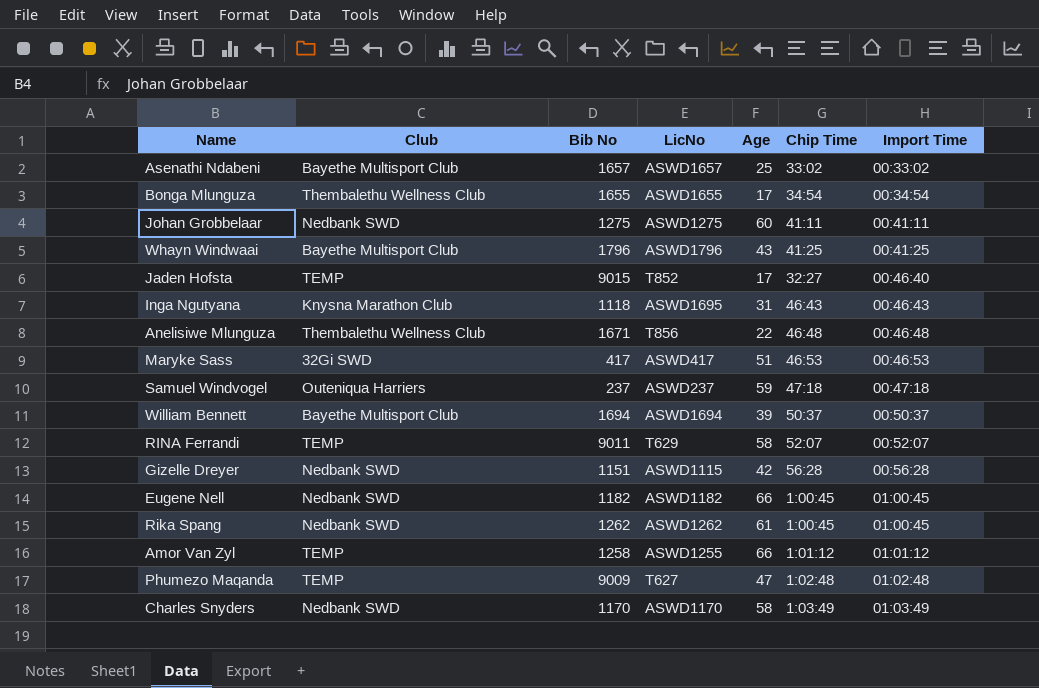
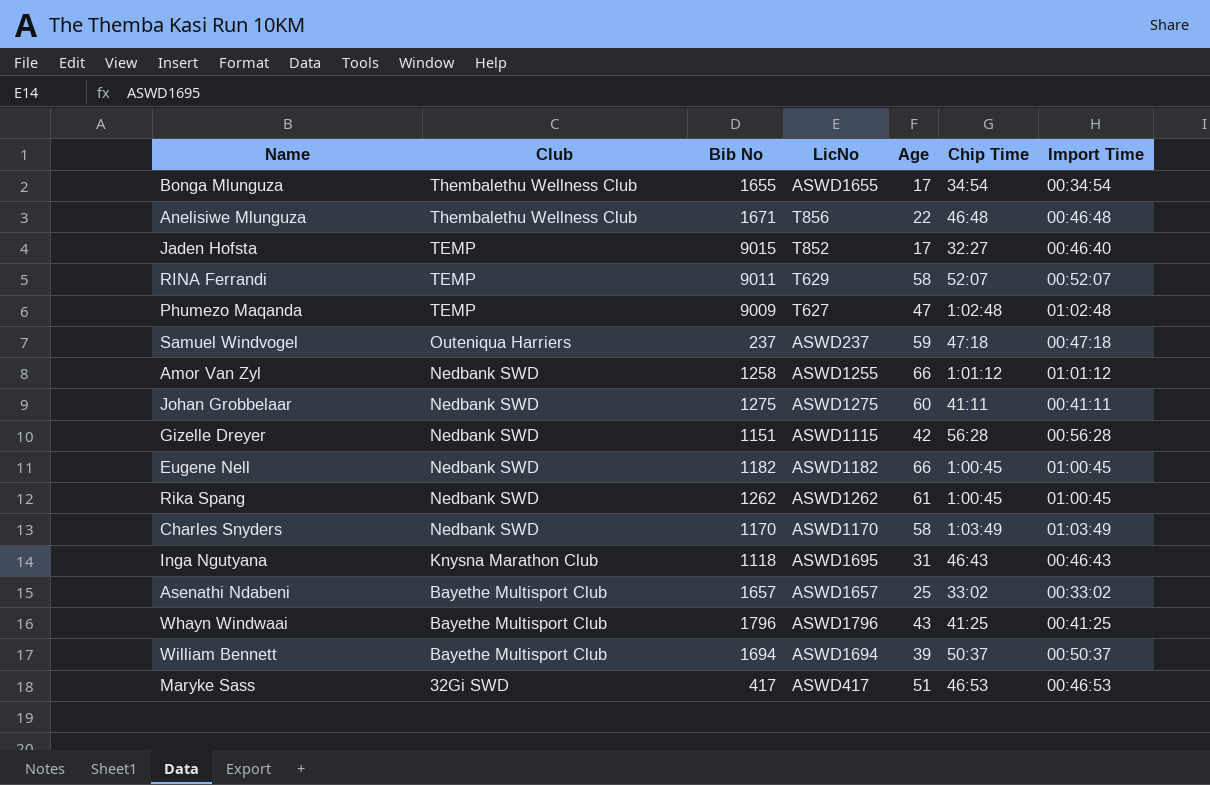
row order: Import Time ascending -> Club descending
Amor Van Zyl | Club: TEMP -> Nedbank SWD

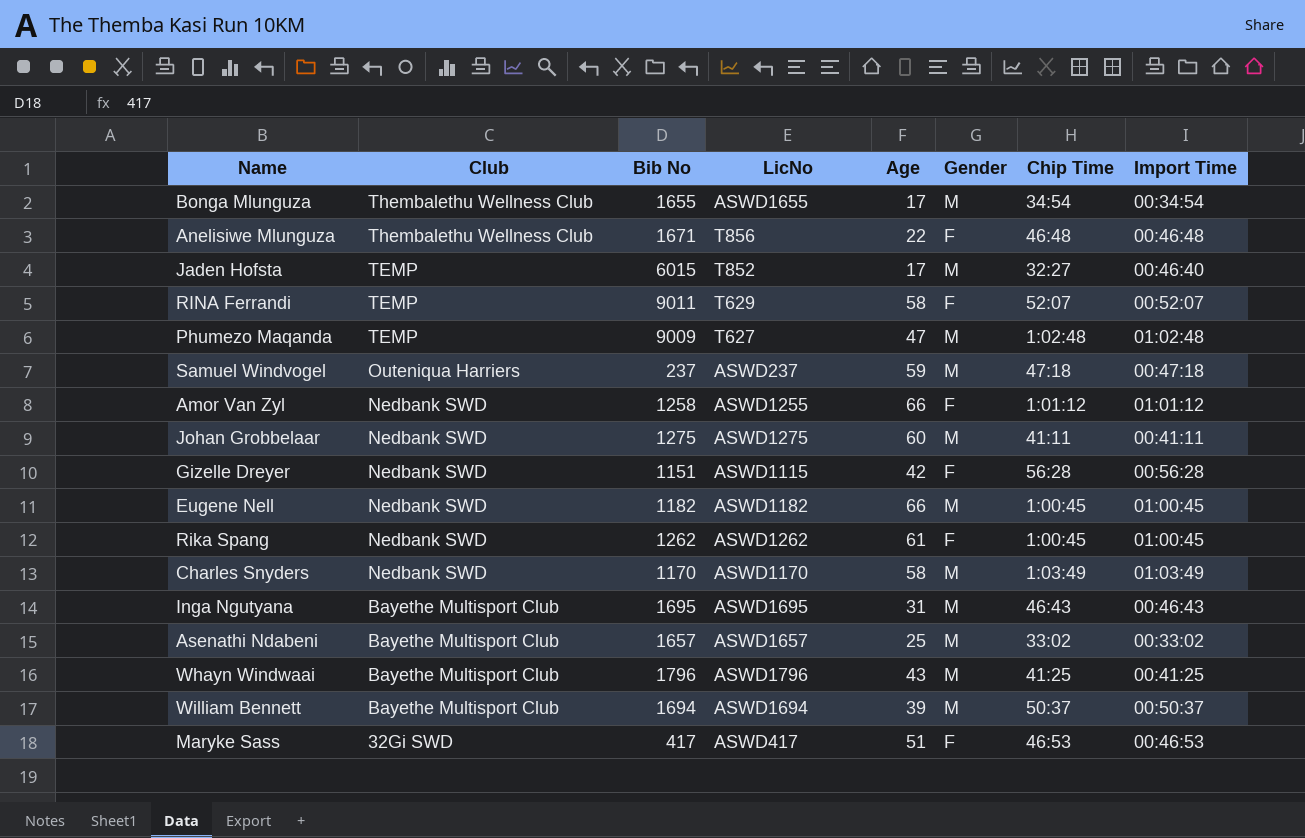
column Gender | position: none -> 6
Jaden Hofsta | Bib No: 9015 -> 6015
Inga Ngutyana | Club: Knysna Marathon Club -> Bayethe Multisport Club
Inga Ngutyana | Bib No: 1118 -> 1695

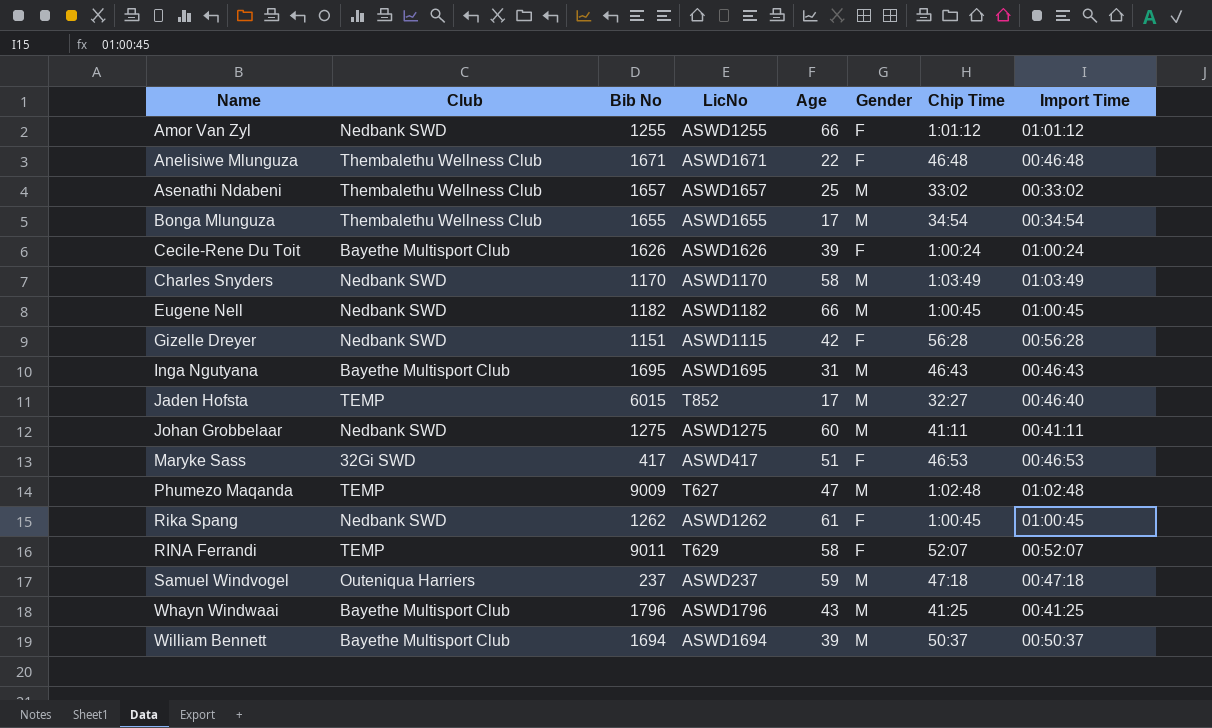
row order: Club descending -> Name ascending
Amor Van Zyl | Bib No: 1258 -> 1255
Anelisiwe Mlunguza | LicNo: T856 -> ASWD1671
Asenathi Ndabeni | Club: Bayethe Multisport Club -> Thembalethu Wellness Club
row Cecile-Rene Du Toit: none -> Bayethe Multisport Club | 1626 | ASWD1626 | 39 | F | 1:00:24 | 01:00:24

